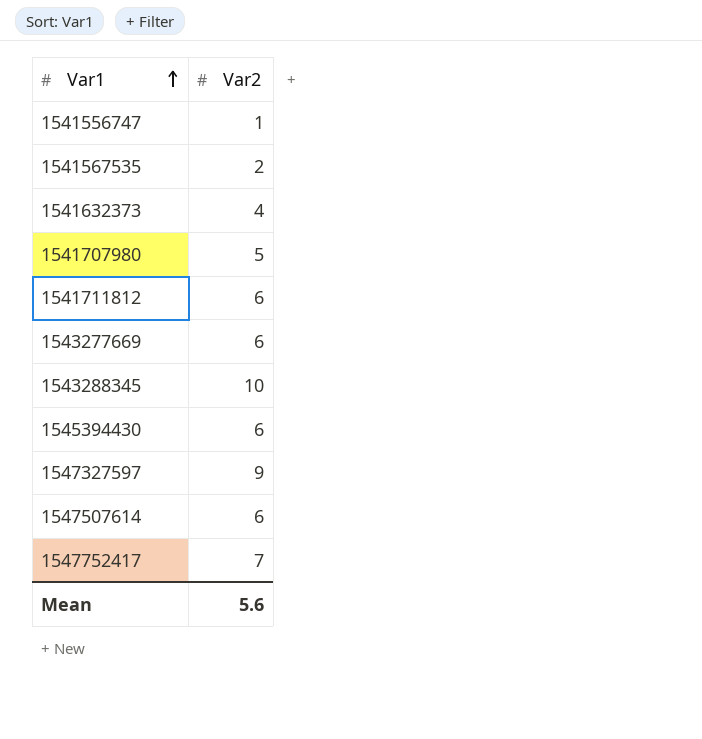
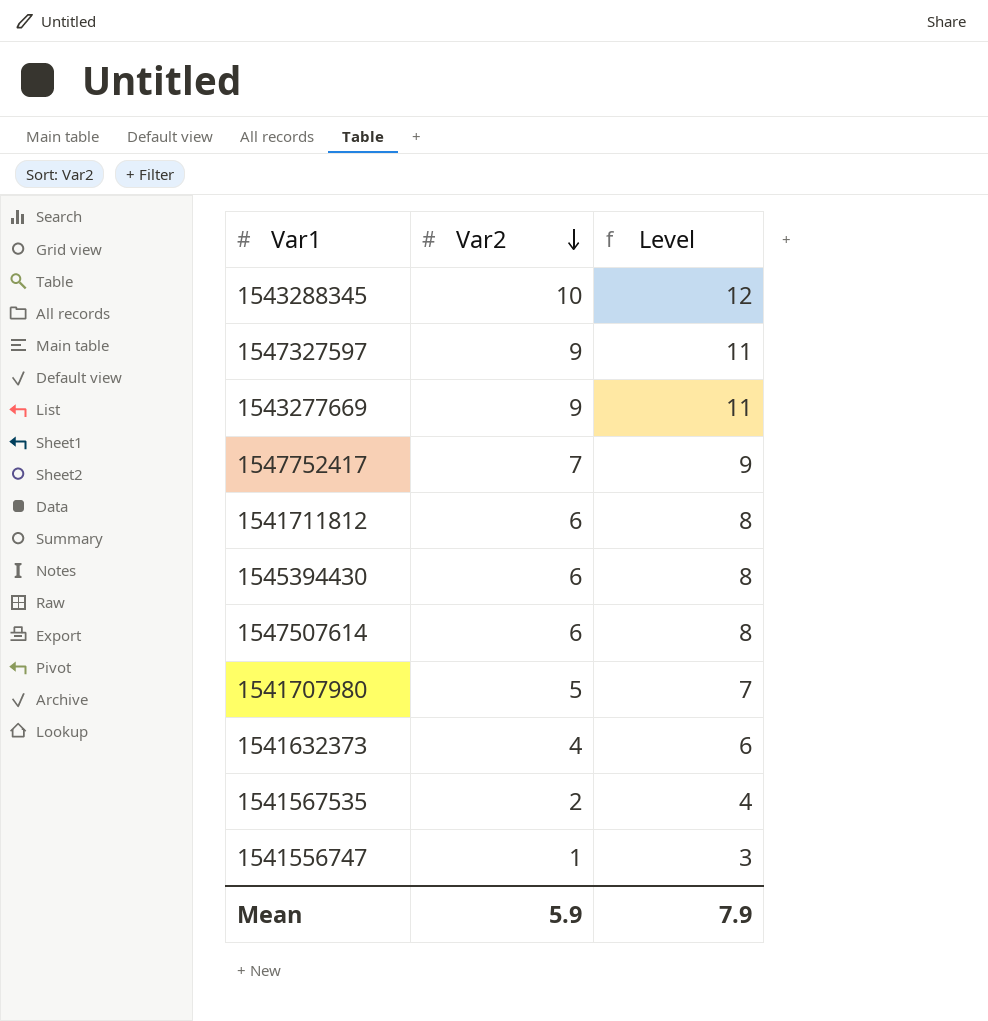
row order: Var1 ascending -> Var2 descending
column Level | formula: none -> [Var2] + 2
1543277669 | Var2: 6 -> 9
Mean | Var2: 5.6 -> 5.9

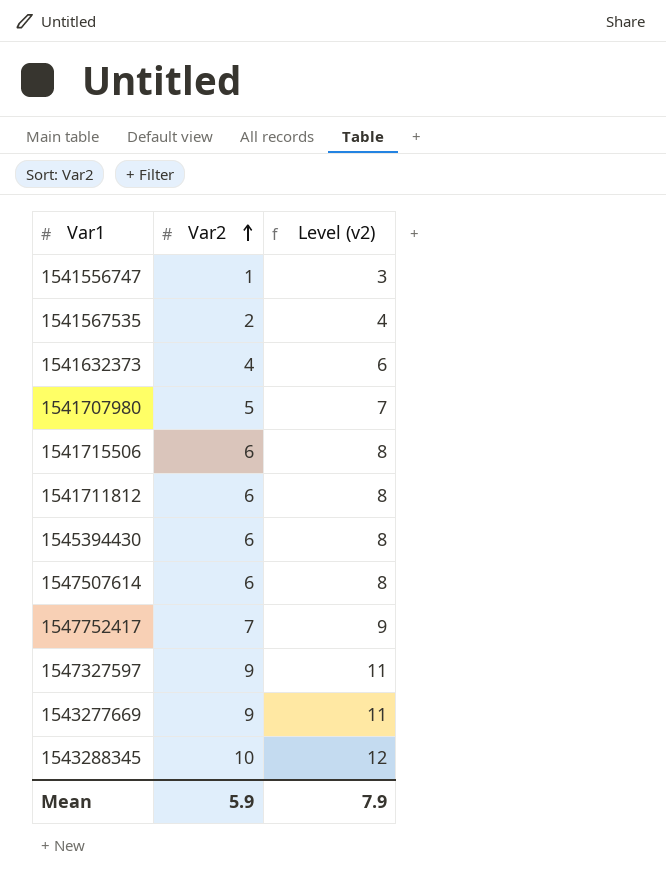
row order: Var2 descending -> Var2 ascending
column name: Level -> Level (v2)
row 1541715506: none -> 6 | 8

